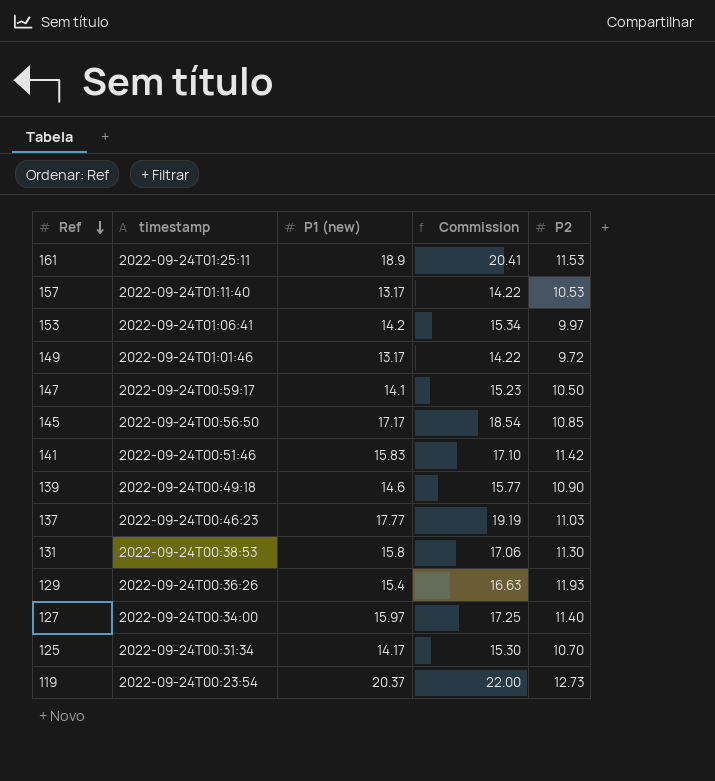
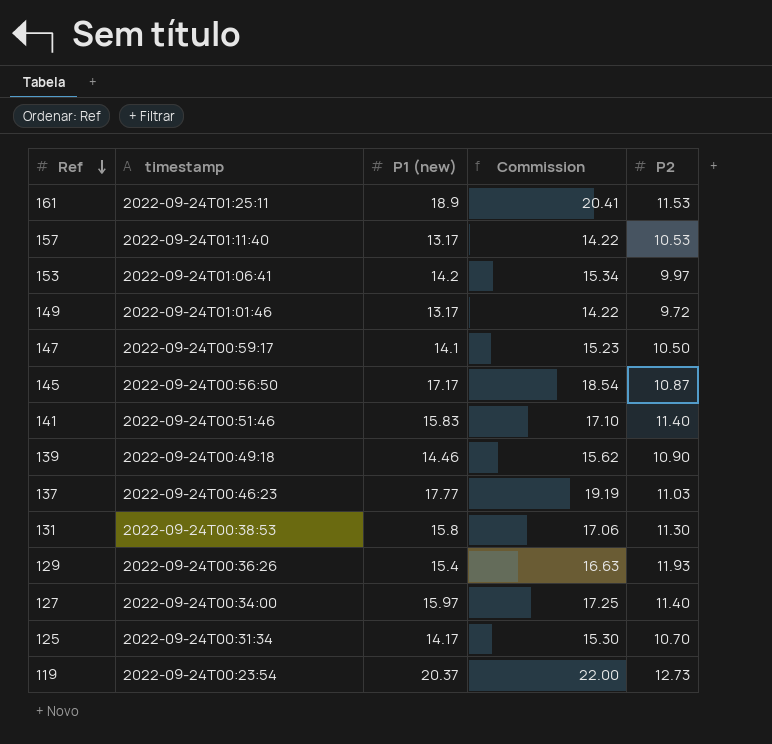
145 | P2: 10.85 -> 10.87
141 | P2: 11.42 -> 11.40
139 | P1 (new): 14.6 -> 14.46
139 | Commission: 15.77 -> 15.62

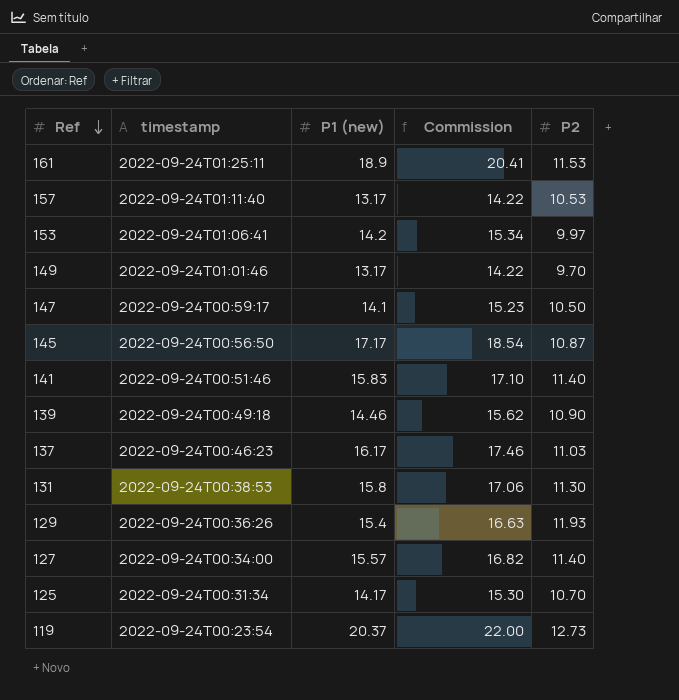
149 | P2: 9.72 -> 9.70
137 | P1 (new): 17.77 -> 16.17
137 | Commission: 19.19 -> 17.46
127 | P1 (new): 15.97 -> 15.57
127 | Commission: 17.25 -> 16.82

